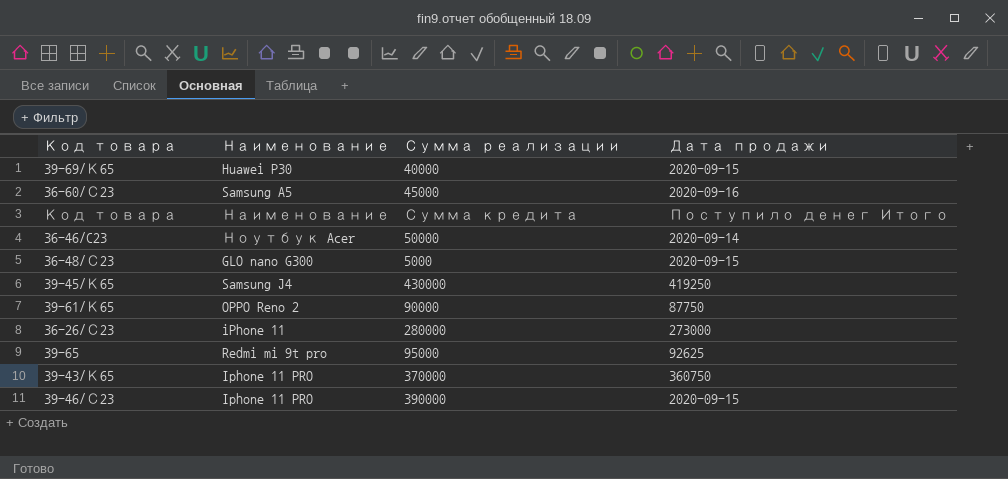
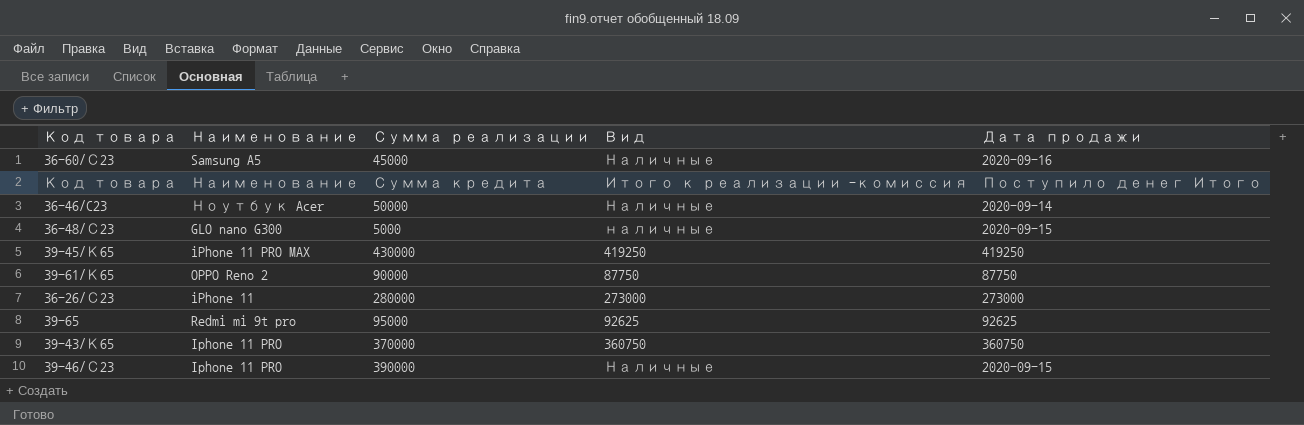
column Вид | position: none -> 4
row 39-69/К65: Huawei P30 | 40000 | 2020-09-15 -> none
39-45/К65 | Наименование: Samsung J4 -> iPhone 11 PRO MAX

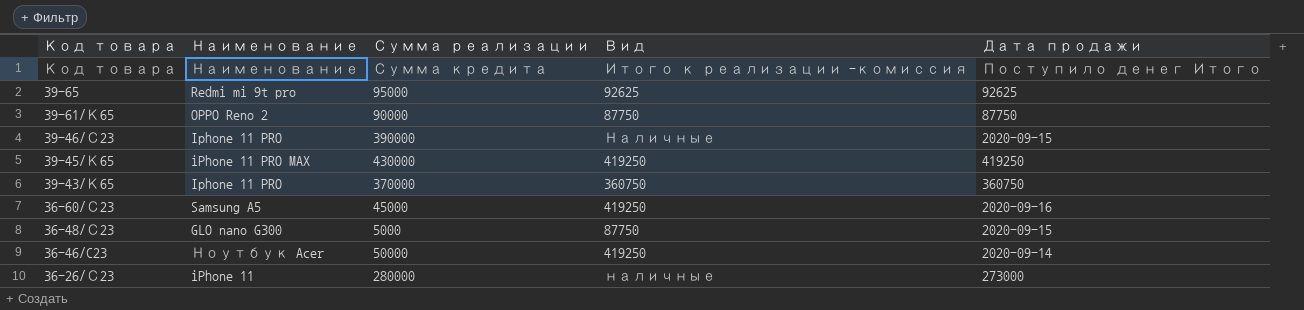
row order: none -> Код товара descending
36-60/С23 | Вид: Наличные -> 419250
36-48/С23 | Вид: наличные -> 87750
36-46/C23 | Вид: Наличные -> 419250
36-26/С23 | Вид: 273000 -> наличные

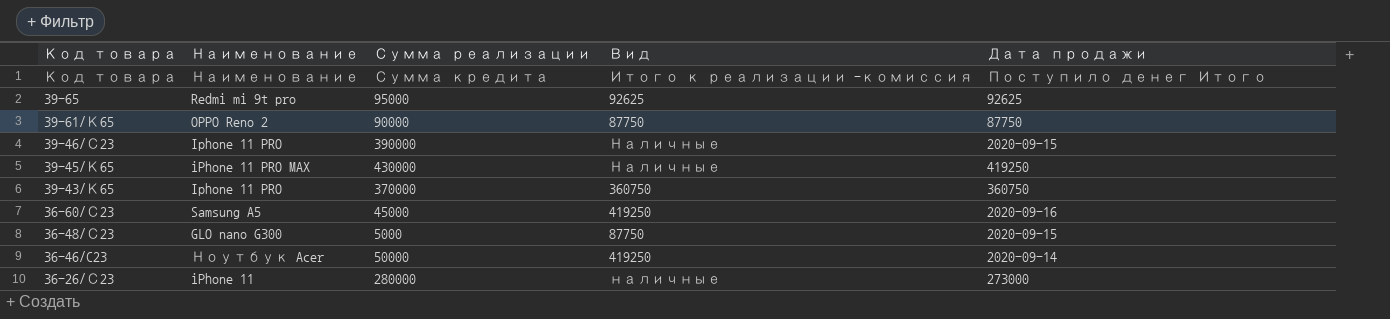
39-45/К65 | Вид: 419250 -> Наличные

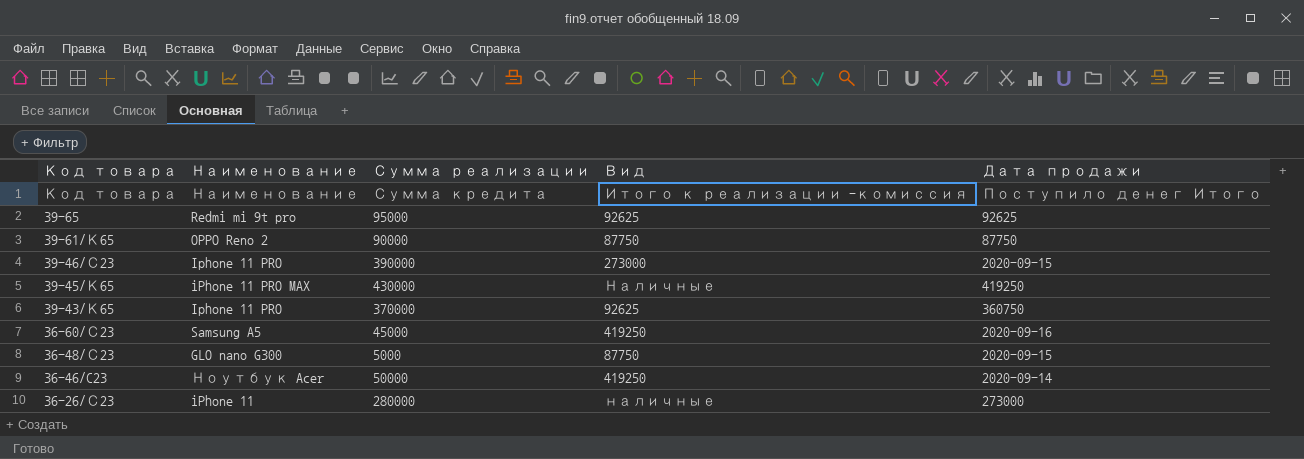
39-46/С23 | Вид: Наличные -> 273000
39-43/К65 | Вид: 360750 -> 92625

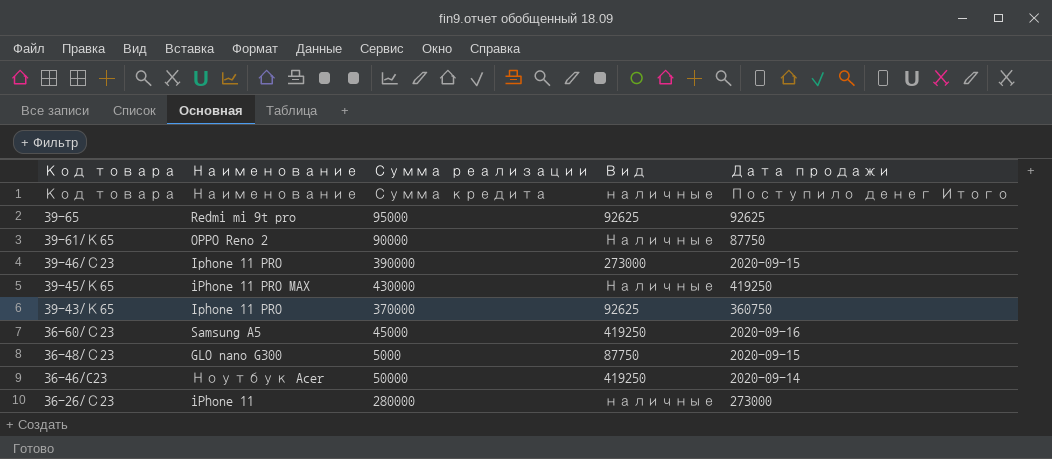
Код товара | Вид: Итого к реализации -комиссия -> наличные
39-61/К65 | Вид: 87750 -> Наличные

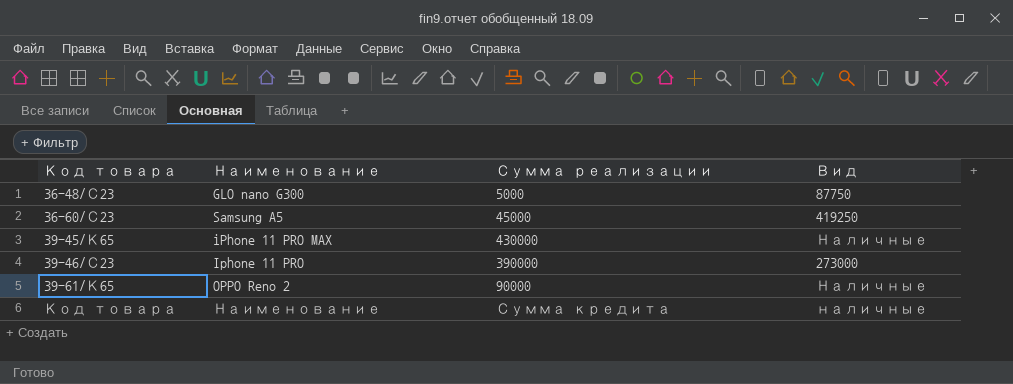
row order: Код товара descending -> Код товара ascending
column Дата продажи | position: 5 -> none
row 39-65: Redmi mi 9t pro | 95000 | 92625 | 92625 -> none
row 39-43/К65: Iphone 11 PRO | 370000 | 92625 | 360750 -> none
row 36-46/C23: Ноутбук Acer | 50000 | 419250 | 2020-09-14 -> none
row 36-26/С23: iPhone 11 | 280000 | наличные | 273000 -> none

